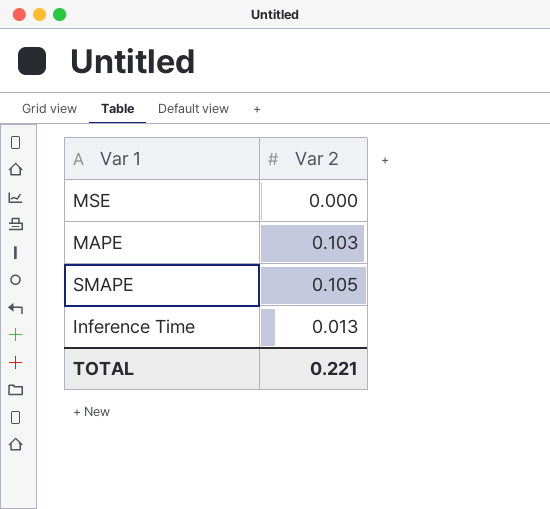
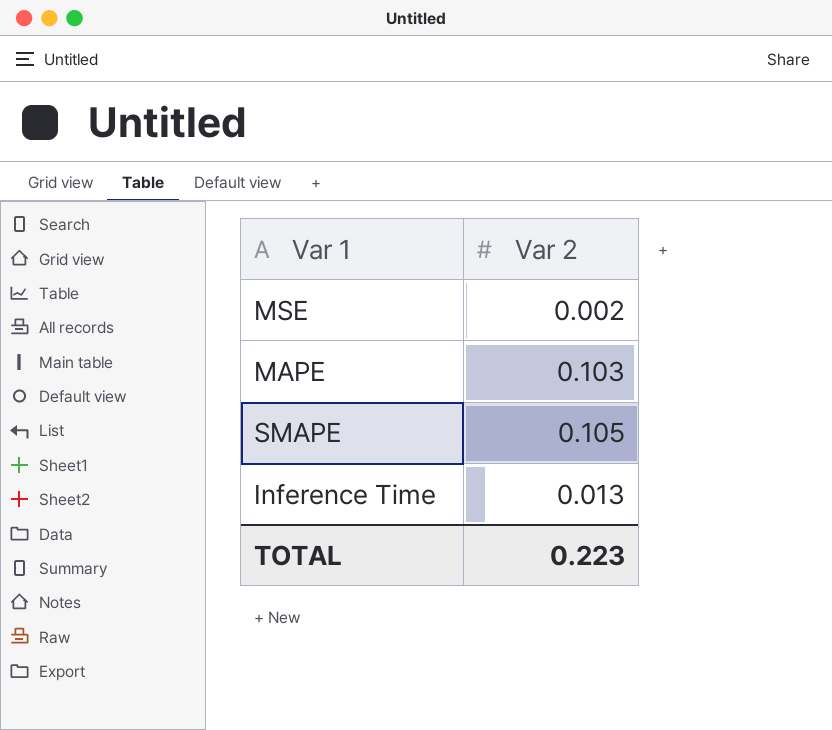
MSE | Var 2: 0.000 -> 0.002
TOTAL | Var 2: 0.221 -> 0.223

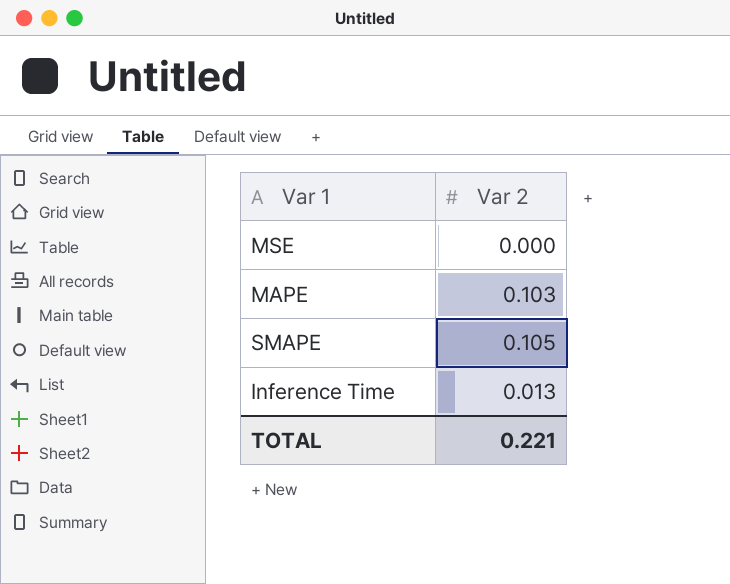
MSE | Var 2: 0.002 -> 0.000
TOTAL | Var 2: 0.223 -> 0.221

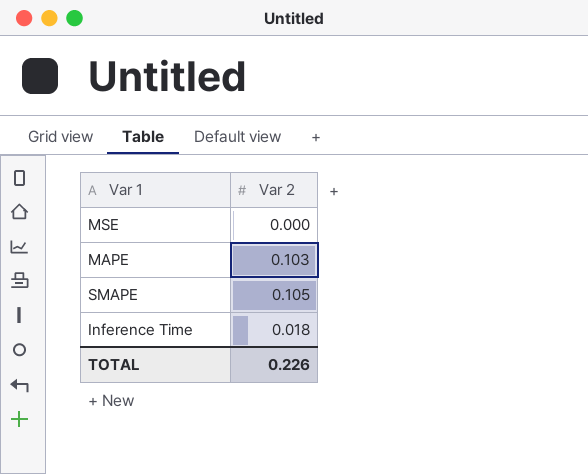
Inference Time | Var 2: 0.013 -> 0.018
TOTAL | Var 2: 0.221 -> 0.226

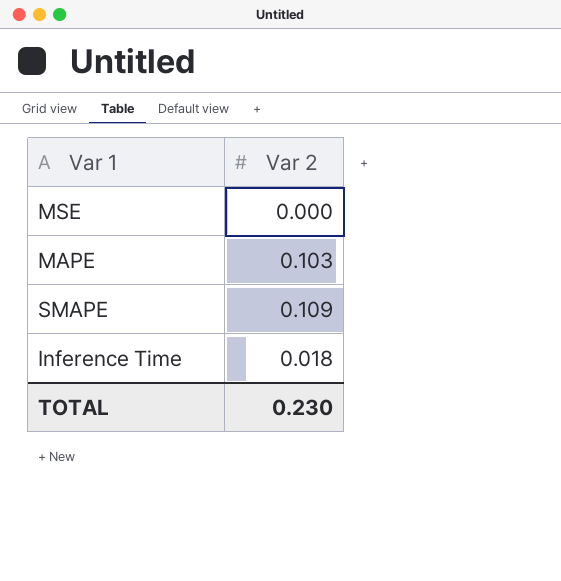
SMAPE | Var 2: 0.105 -> 0.109
TOTAL | Var 2: 0.226 -> 0.230

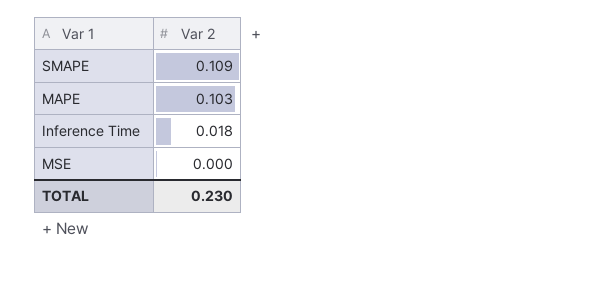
row order: none -> Var 2 descending

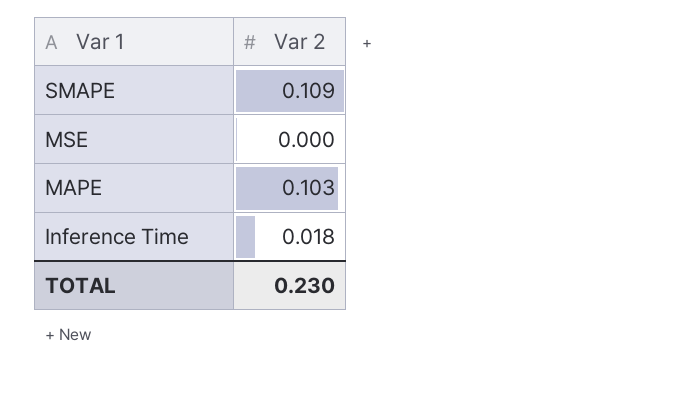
row order: Var 2 descending -> Var 1 descending

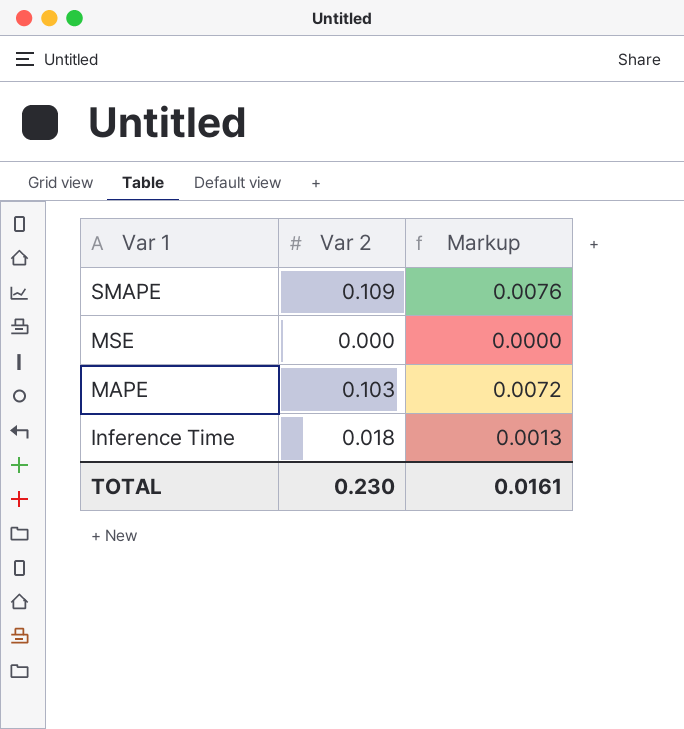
column Markup | formula: none -> [Var 2] * 0.07

